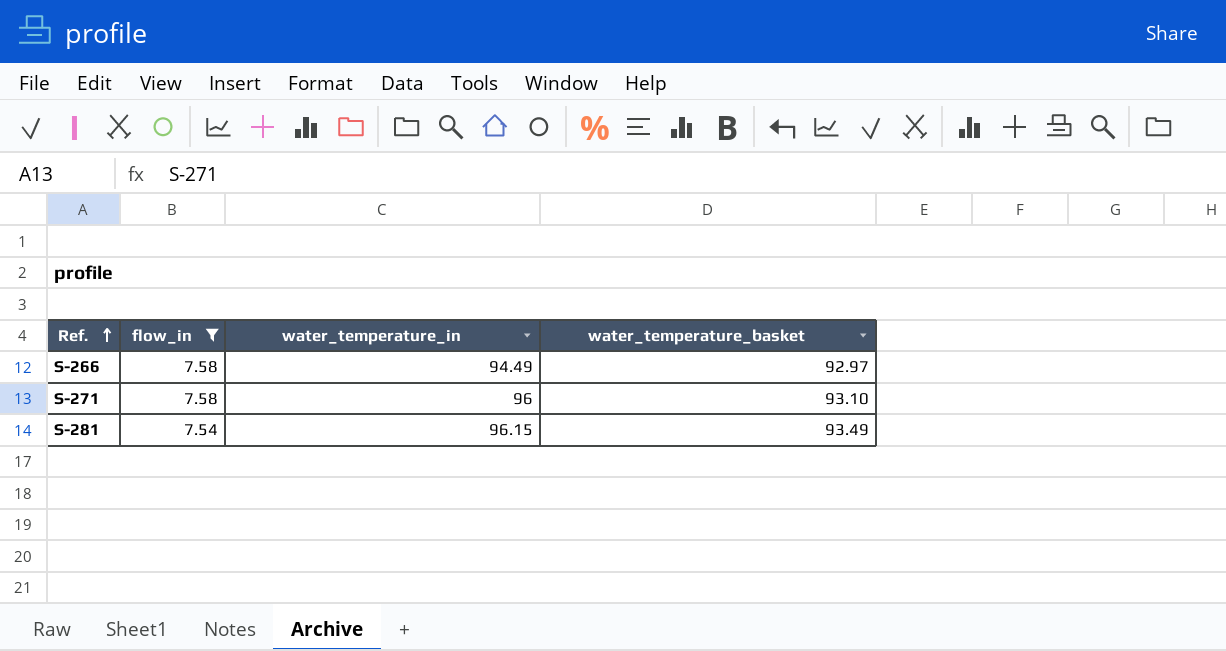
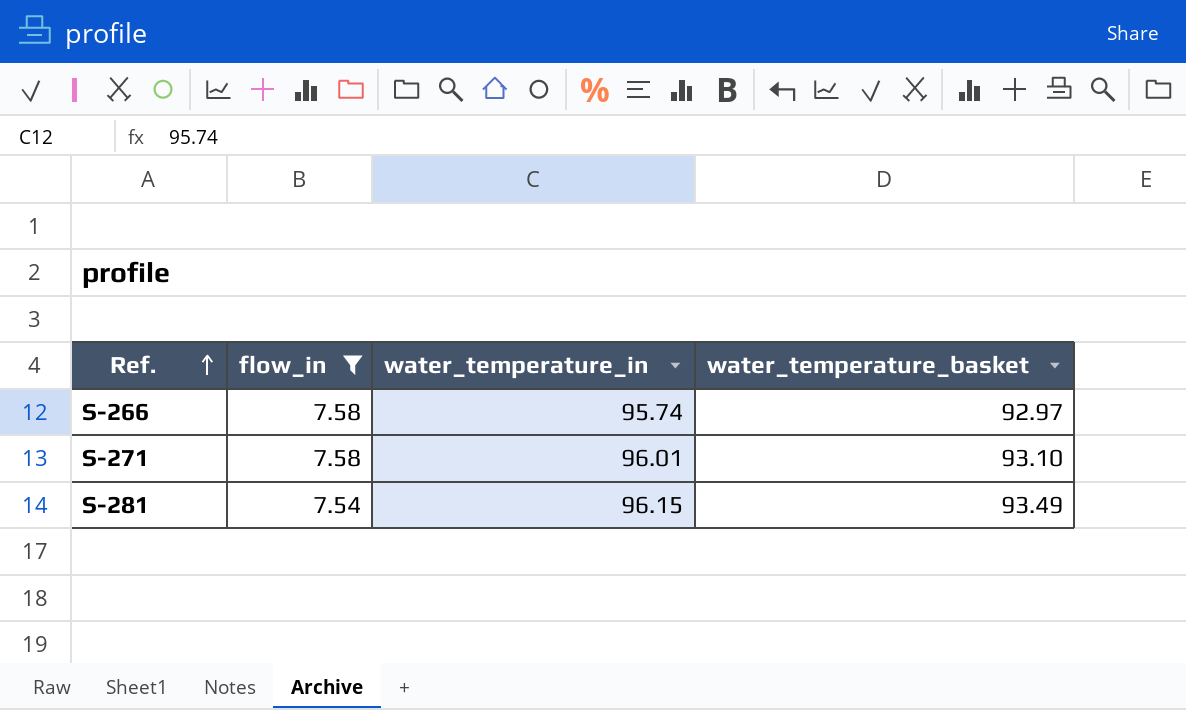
S-266 | water_temperature_in: 94.49 -> 95.74
S-271 | water_temperature_in: 96 -> 96.01

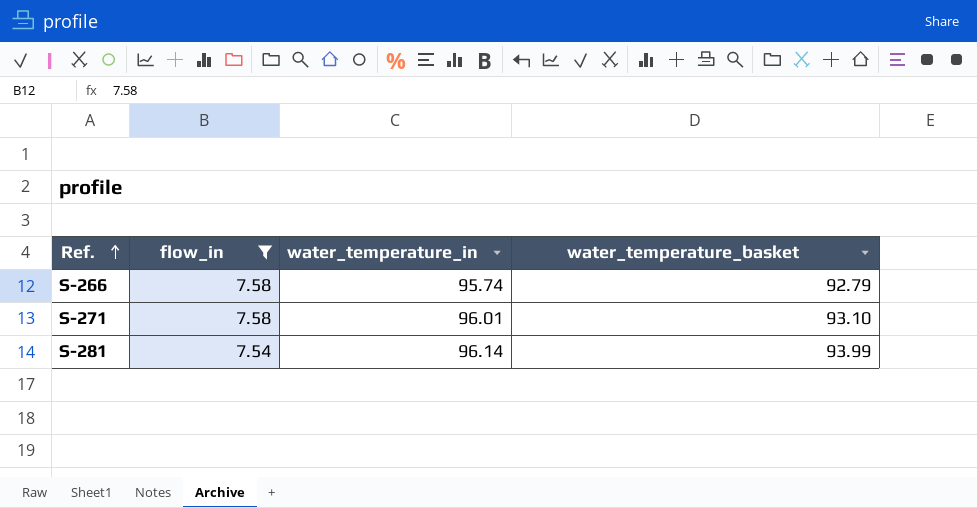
S-266 | water_temperature_basket: 92.97 -> 92.79
S-281 | water_temperature_in: 96.15 -> 96.14
S-281 | water_temperature_basket: 93.49 -> 93.99

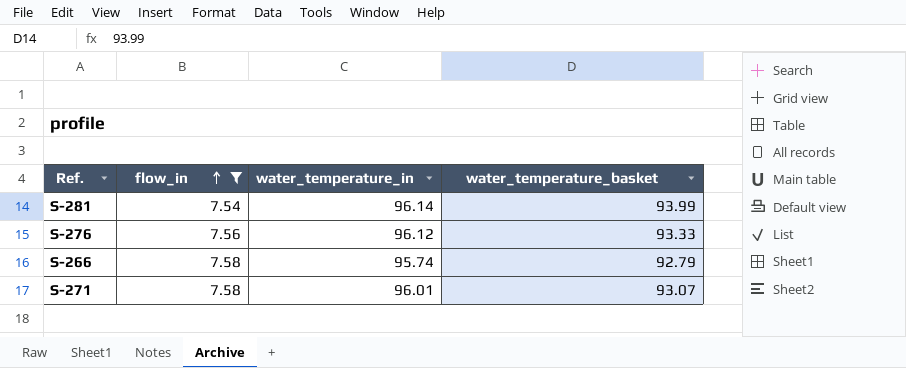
row order: Ref. ascending -> flow_in ascending
row S-276: none -> 7.56 | 96.12 | 93.33
S-271 | water_temperature_basket: 93.10 -> 93.07

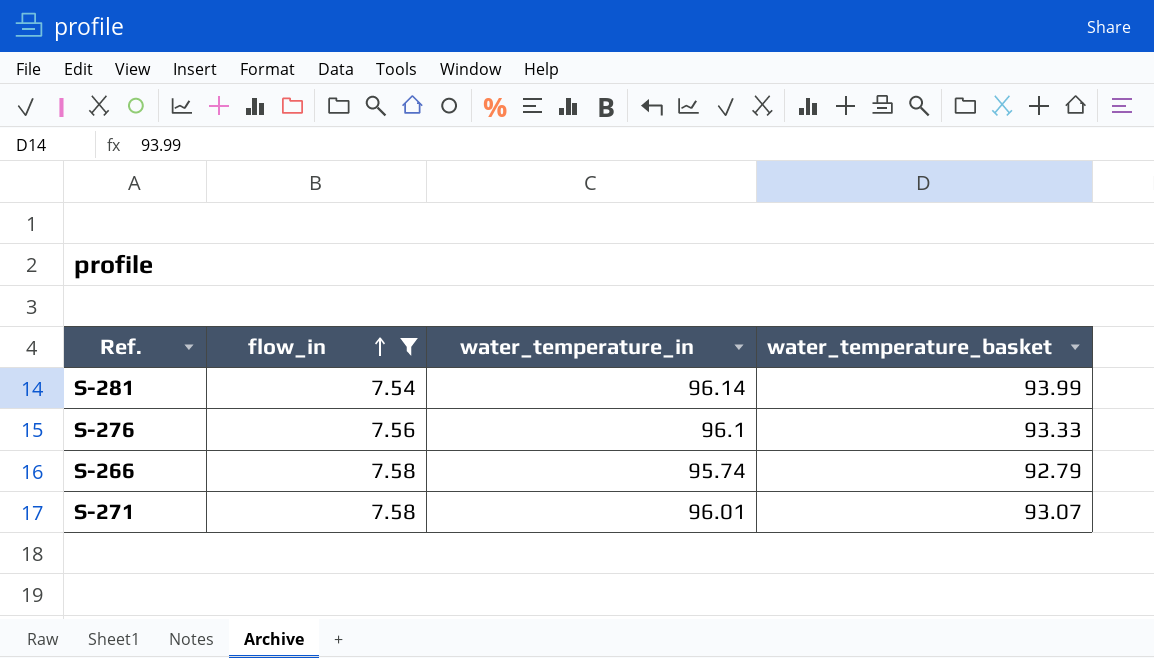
S-276 | water_temperature_in: 96.12 -> 96.1

